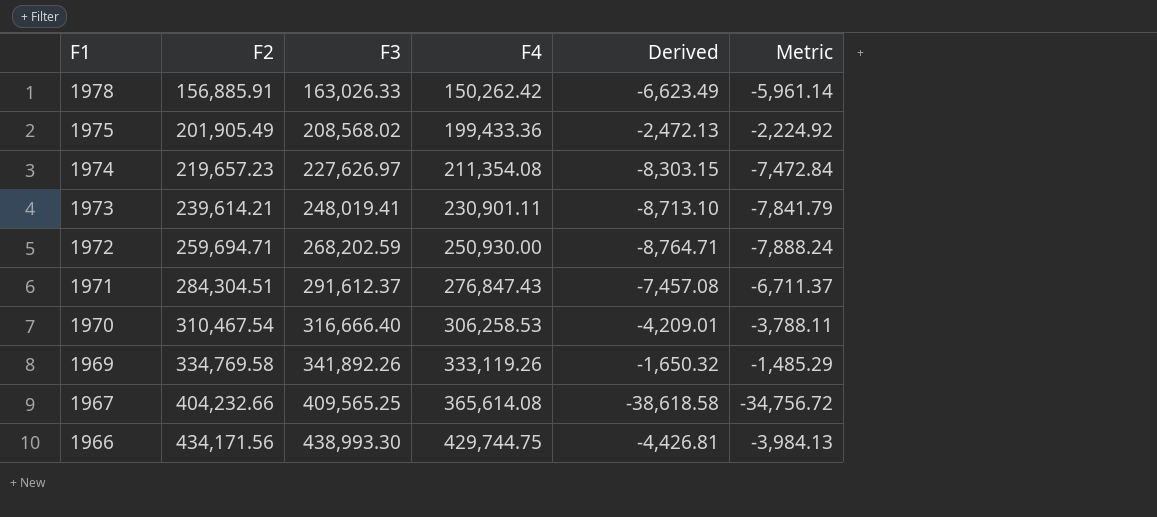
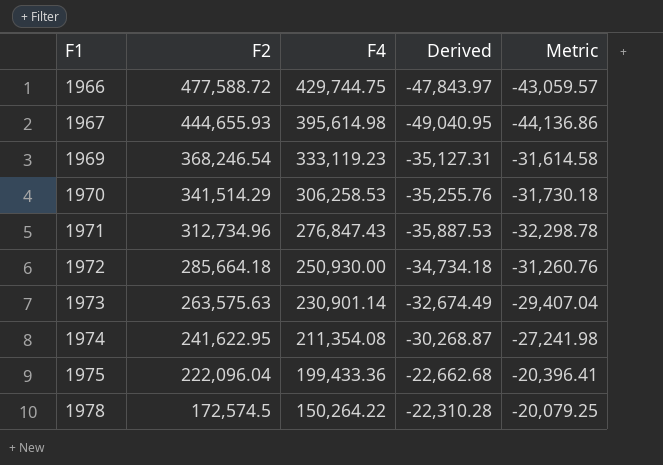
row order: F1 descending -> F1 ascending
column F3 | position: 3 -> none
1966 | F2: 434,171.56 -> 477,588.72
1966 | Derived: -4,426.81 -> -47,843.97
1966 | Metric: -3,984.13 -> -43,059.57
1967 | F2: 404,232.66 -> 444,655.93
1967 | F4: 365,614.08 -> 395,614.98
1967 | Derived: -38,618.58 -> -49,040.95
1967 | Metric: -34,756.72 -> -44,136.86
1969 | F2: 334,769.58 -> 368,246.54
1969 | F4: 333,119.26 -> 333,119.23
1969 | Derived: -1,650.32 -> -35,127.31
1969 | Metric: -1,485.29 -> -31,614.58
1970 | F2: 310,467.54 -> 341,514.29
1970 | Derived: -4,209.01 -> -35,255.76
1970 | Metric: -3,788.11 -> -31,730.18
1971 | F2: 284,304.51 -> 312,734.96
1971 | Derived: -7,457.08 -> -35,887.53
1971 | Metric: -6,711.37 -> -32,298.78
1972 | F2: 259,694.71 -> 285,664.18
1972 | Derived: -8,764.71 -> -34,734.18
1972 | Metric: -7,888.24 -> -31,260.76
1973 | F2: 239,614.21 -> 263,575.63
1973 | F4: 230,901.11 -> 230,901.14
1973 | Derived: -8,713.10 -> -32,674.49
1973 | Metric: -7,841.79 -> -29,407.04
1974 | F2: 219,657.23 -> 241,622.95
1974 | Derived: -8,303.15 -> -30,268.87
1974 | Metric: -7,472.84 -> -27,241.98
1975 | F2: 201,905.49 -> 222,096.04
1975 | Derived: -2,472.13 -> -22,662.68
1975 | Metric: -2,224.92 -> -20,396.41
1978 | F2: 156,885.91 -> 172,574.5
1978 | F4: 150,262.42 -> 150,264.22
1978 | Derived: -6,623.49 -> -22,310.28
1978 | Metric: -5,961.14 -> -20,079.25

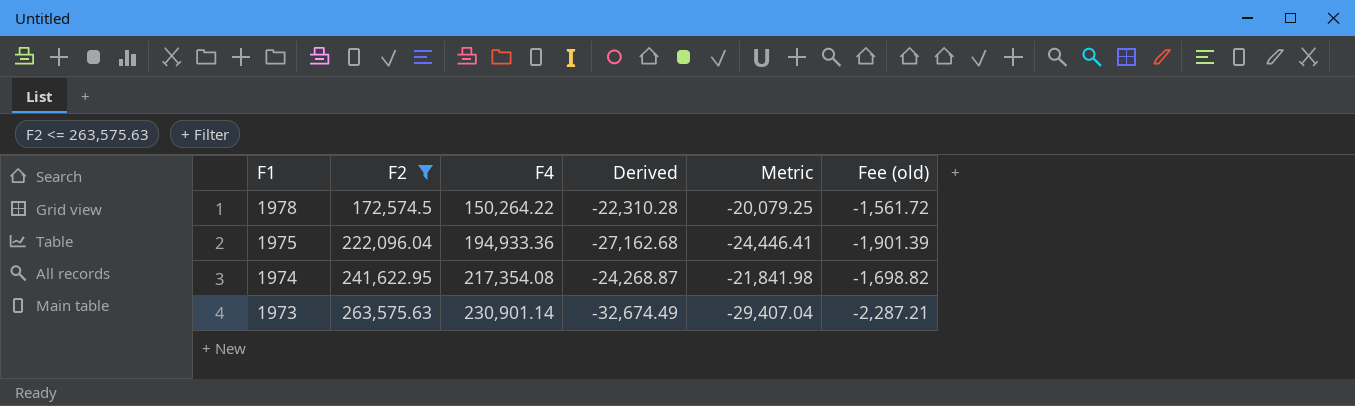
filter: none -> F2 <= 263,575.63
row order: F1 ascending -> F1 descending
column Fee (old) | formula: none -> [Derived] * 0.07
1975 | F4: 199,433.36 -> 194,933.36
1975 | Derived: -22,662.68 -> -27,162.68
1975 | Metric: -20,396.41 -> -24,446.41
1974 | F4: 211,354.08 -> 217,354.08
1974 | Derived: -30,268.87 -> -24,268.87
1974 | Metric: -27,241.98 -> -21,841.98

